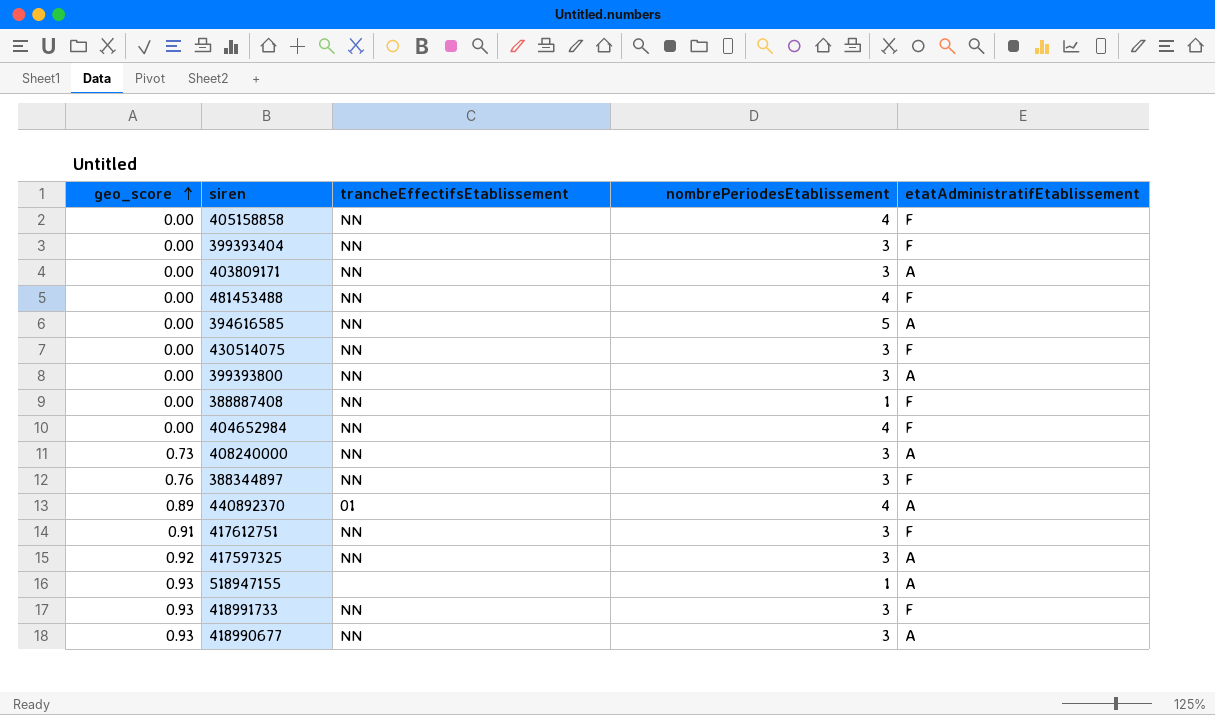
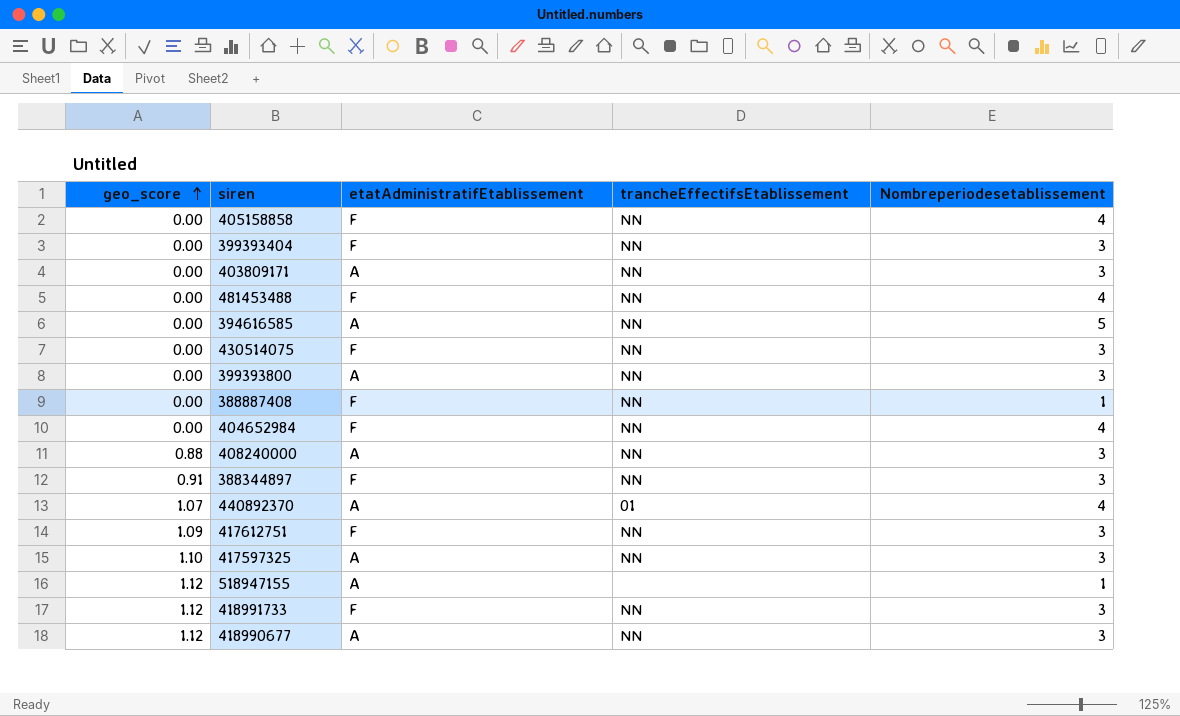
column etatAdministratifEtablissement | position: 5 -> 3
column name: nombrePeriodesEtablissement -> Nombreperiodesetablissement
408240000 | geo_score: 0.73 -> 0.88
388344897 | geo_score: 0.76 -> 0.91
440892370 | geo_score: 0.89 -> 1.07
417612751 | geo_score: 0.91 -> 1.09
417597325 | geo_score: 0.92 -> 1.10
518947155 | geo_score: 0.93 -> 1.12
418991733 | geo_score: 0.93 -> 1.12
418990677 | geo_score: 0.93 -> 1.12

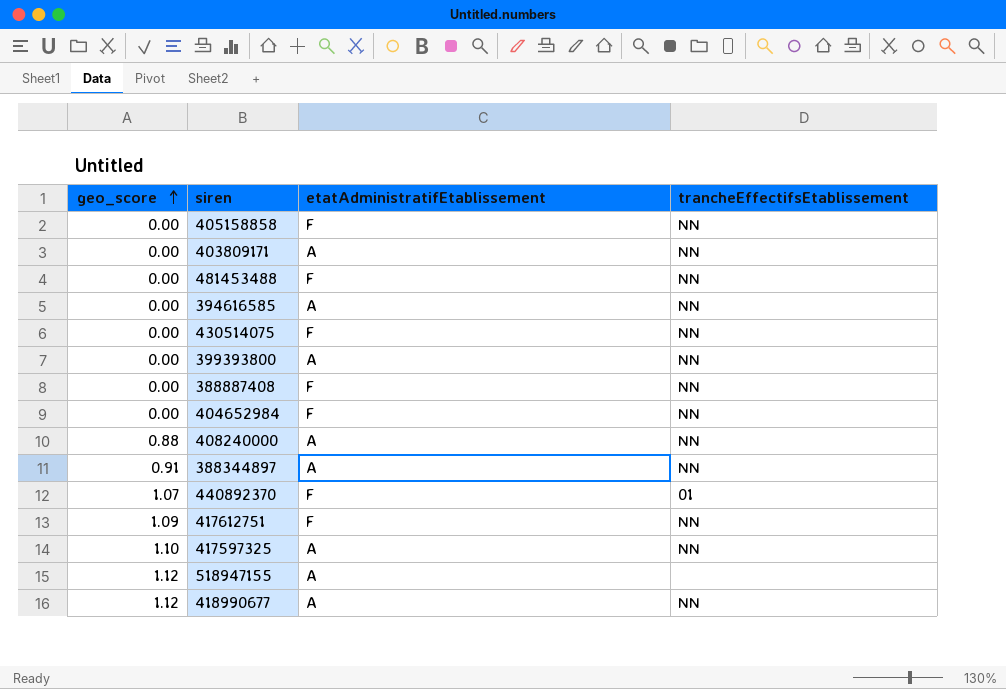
column Nombreperiodesetablissement | position: 5 -> none
row 399393404: 0.00 | F | NN | 3 -> none
row 418991733: 1.12 | F | NN | 3 -> none
388344897 | etatAdministratifEtablissement: F -> A
440892370 | etatAdministratifEtablissement: A -> F

